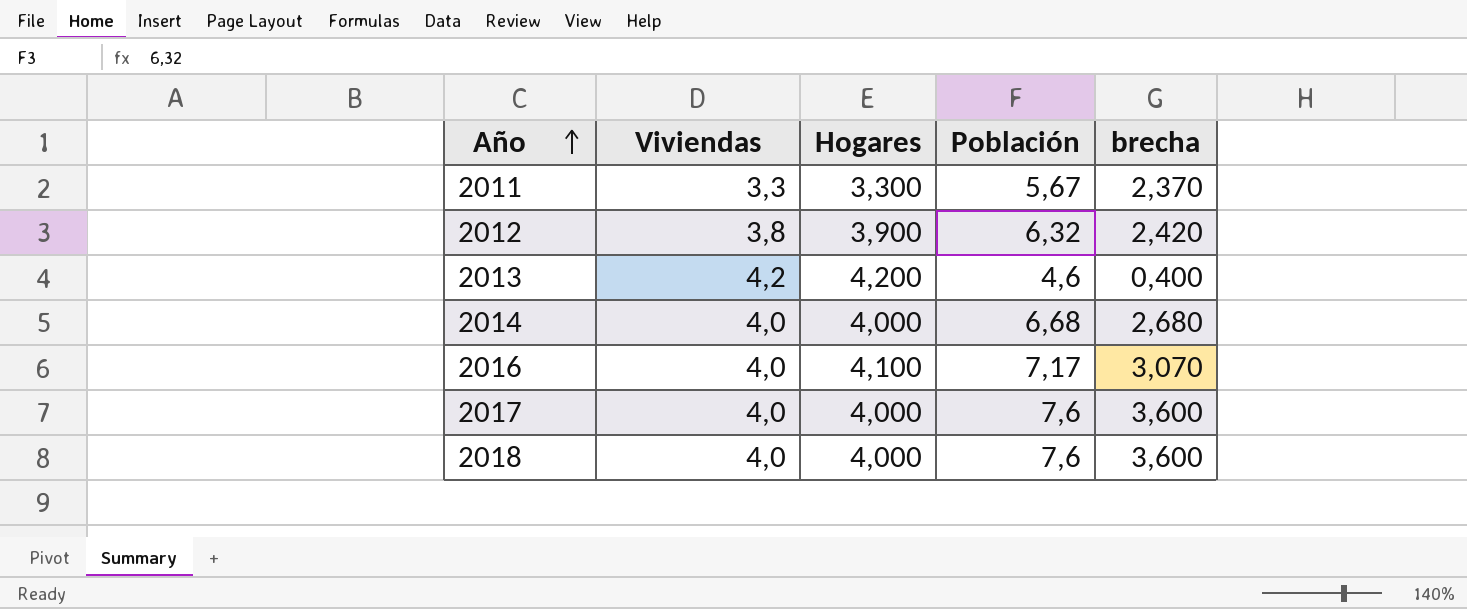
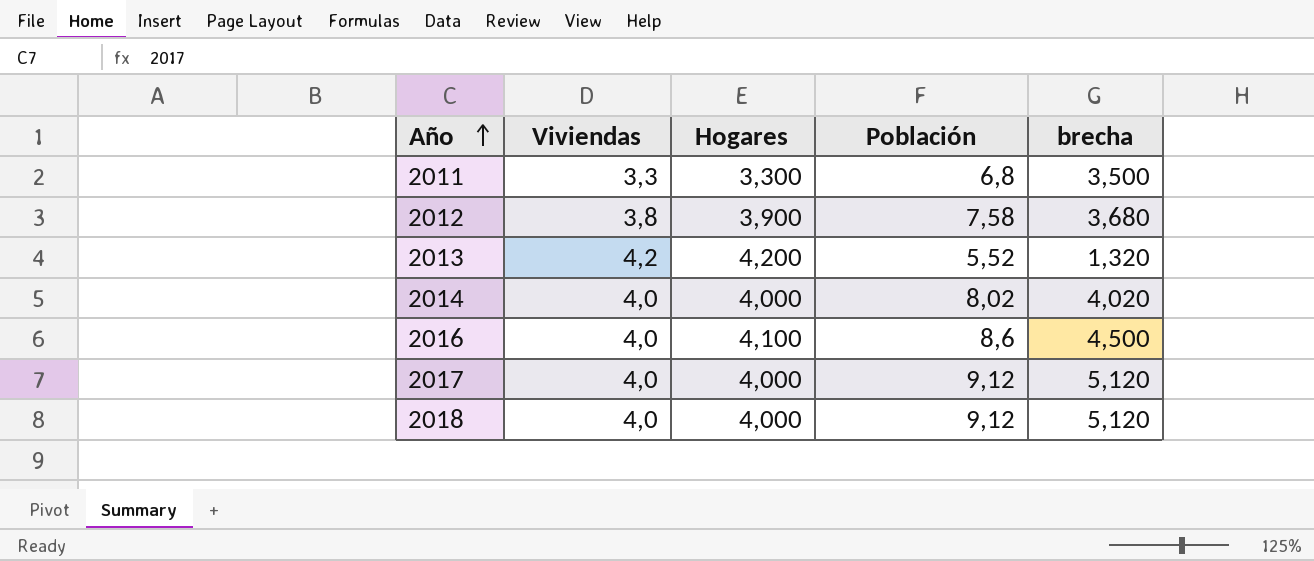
2011 | Población: 5,67 -> 6,8
2011 | brecha: 2,370 -> 3,500
2012 | Población: 6,32 -> 7,58
2012 | brecha: 2,420 -> 3,680
2013 | Población: 4,6 -> 5,52
2013 | brecha: 0,400 -> 1,320
2014 | Población: 6,68 -> 8,02
2014 | brecha: 2,680 -> 4,020
2016 | Población: 7,17 -> 8,6
2016 | brecha: 3,070 -> 4,500
2017 | Población: 7,6 -> 9,12
2017 | brecha: 3,600 -> 5,120
2018 | Población: 7,6 -> 9,12
2018 | brecha: 3,600 -> 5,120

